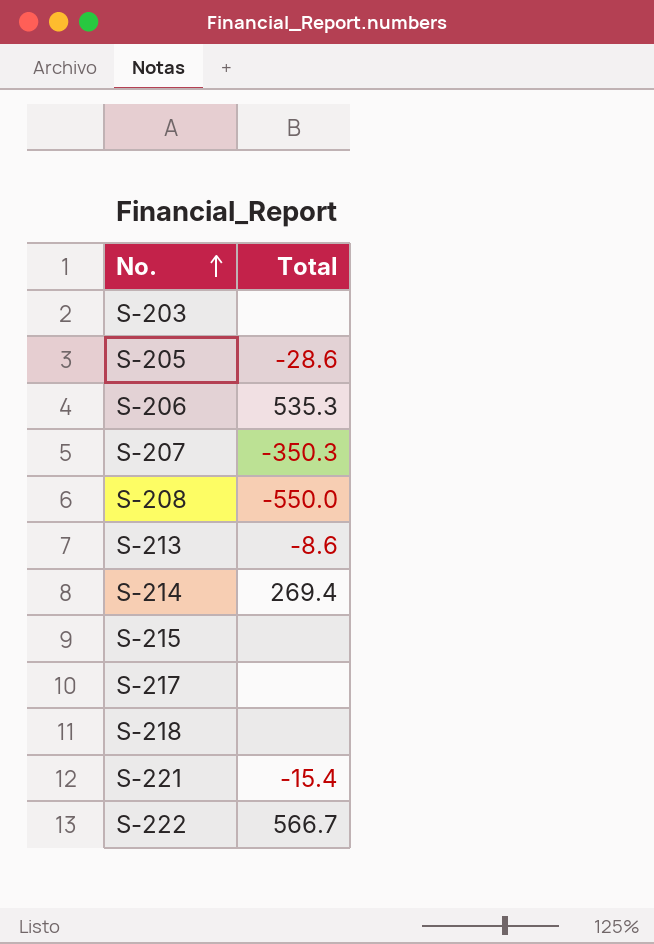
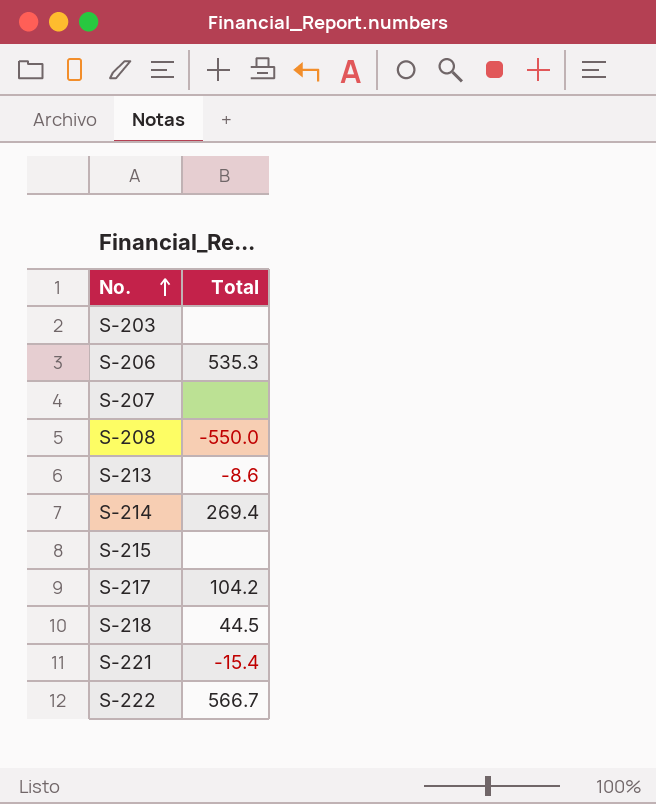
row S-205: -28.6 -> none
S-207 | Total: -350.3 -> none
S-217 | Total: none -> 104.2
S-218 | Total: none -> 44.5

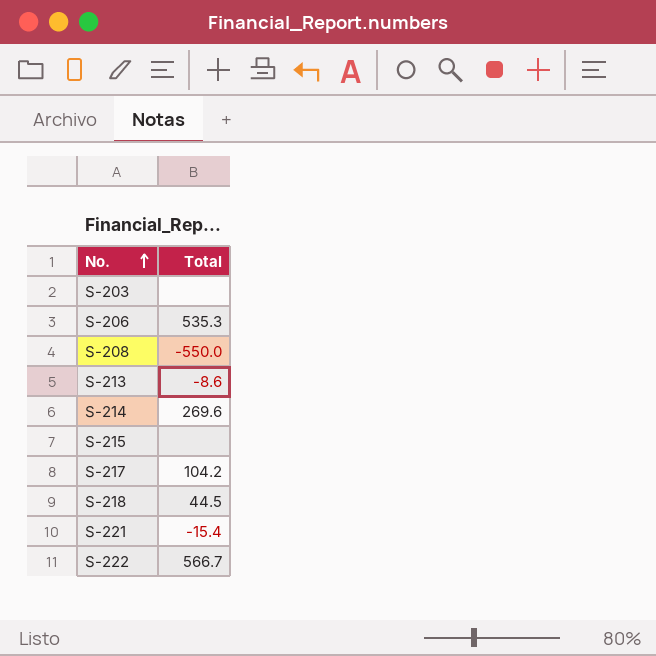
row S-207: none -> none
S-214 | Total: 269.4 -> 269.6

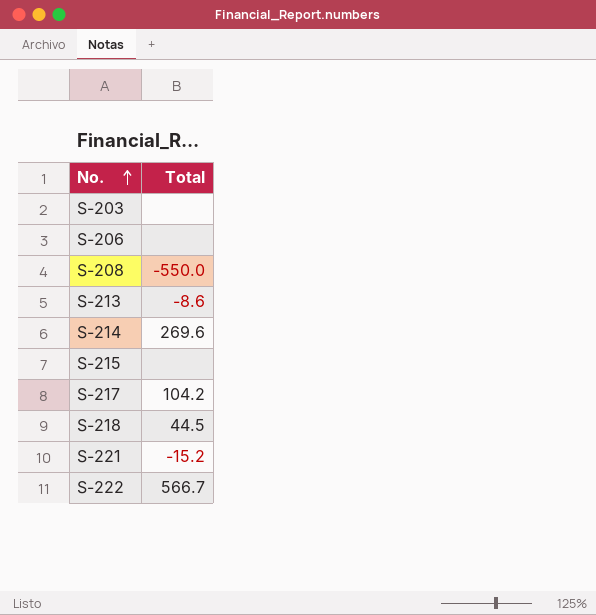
S-206 | Total: 535.3 -> none
S-221 | Total: -15.4 -> -15.2

